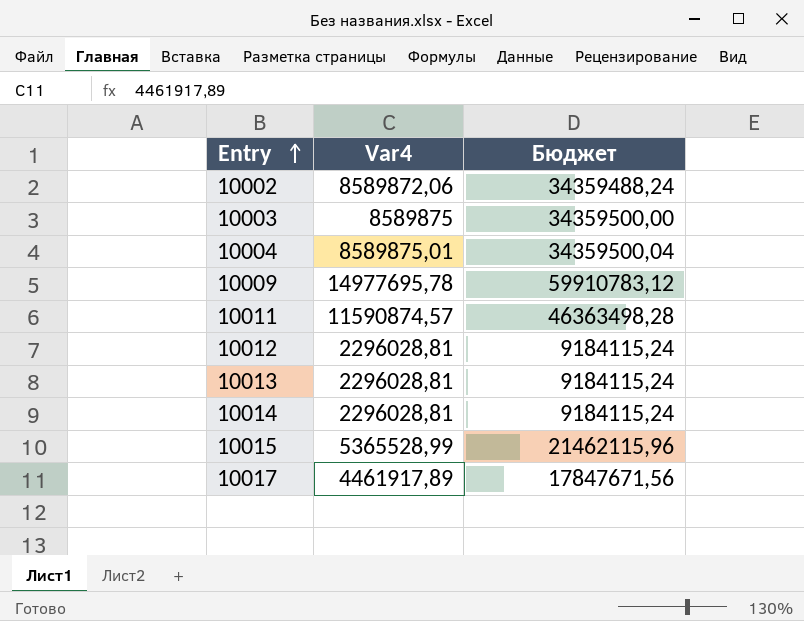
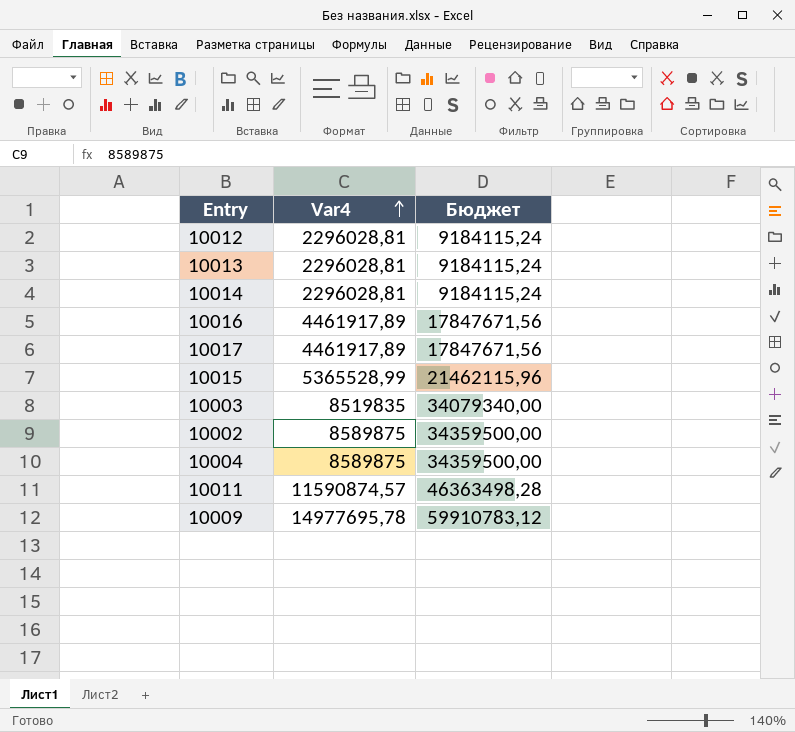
row order: Entry ascending -> Var4 ascending
row 10016: none -> 4461917,89 | 17847671,56
10003 | Var4: 8589875 -> 8519835
10003 | Бюджет: 34359500,00 -> 34079340,00
10002 | Var4: 8589872,06 -> 8589875
10002 | Бюджет: 34359488,24 -> 34359500,00
10004 | Var4: 8589875,01 -> 8589875
10004 | Бюджет: 34359500,04 -> 34359500,00

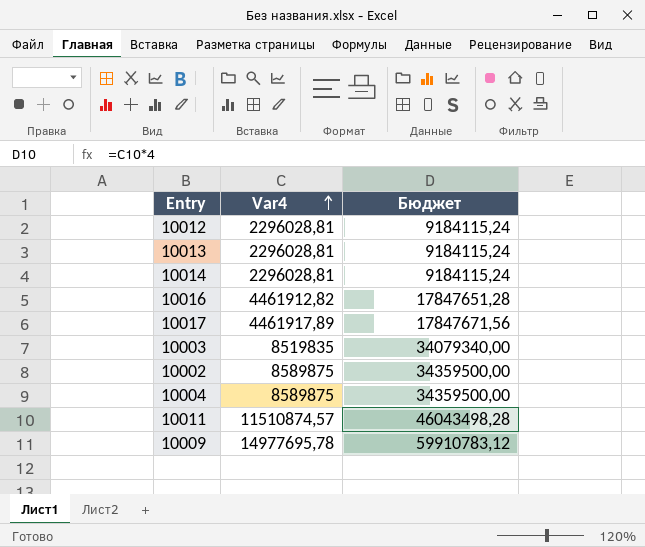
row 10015: 5365528,99 | 21462115,96 -> none
10016 | Var4: 4461917,89 -> 4461912,82
10016 | Бюджет: 17847671,56 -> 17847651,28
10011 | Var4: 11590874,57 -> 11510874,57
10011 | Бюджет: 46363498,28 -> 46043498,28

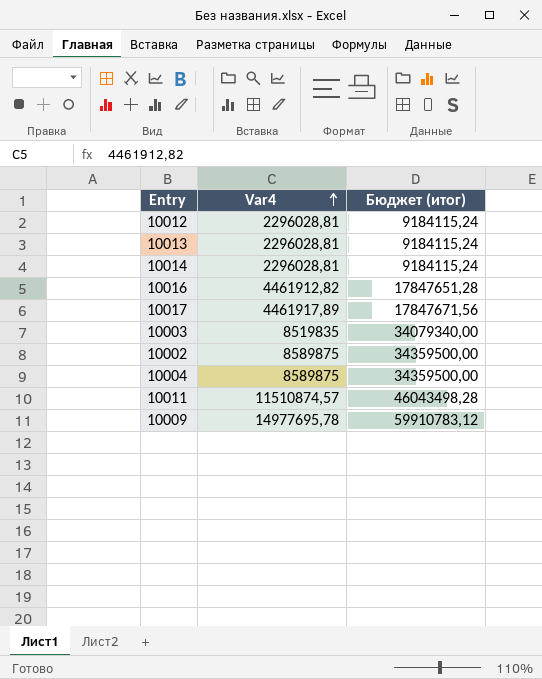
column name: Бюджет -> Бюджет (итог)

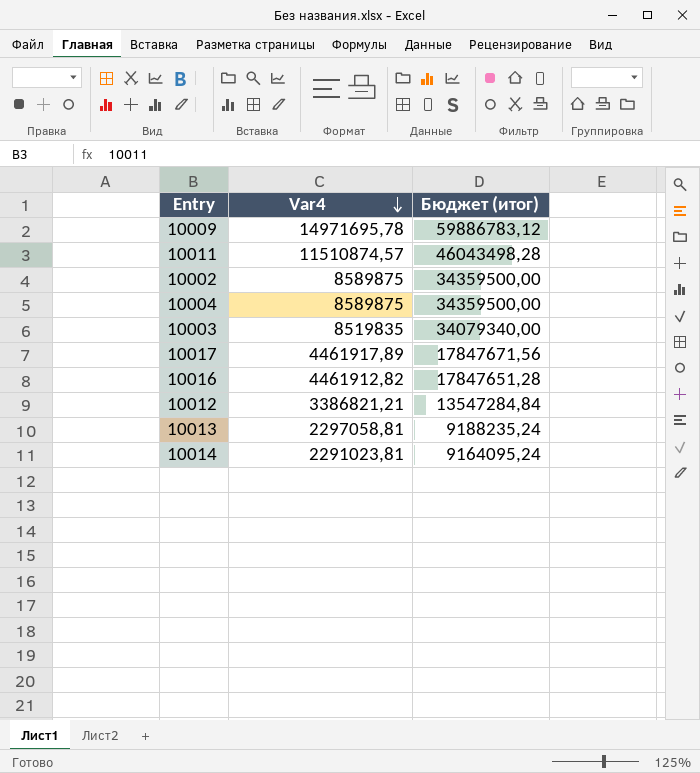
row order: Var4 ascending -> Var4 descending
10009 | Var4: 14977695,78 -> 14971695,78
10009 | Бюджет (итог): 59910783,12 -> 59886783,12
10012 | Var4: 2296028,81 -> 3386821,21
10012 | Бюджет (итог): 9184115,24 -> 13547284,84
10013 | Var4: 2296028,81 -> 2297058,81
10013 | Бюджет (итог): 9184115,24 -> 9188235,24
10014 | Var4: 2296028,81 -> 2291023,81
10014 | Бюджет (итог): 9184115,24 -> 9164095,24

